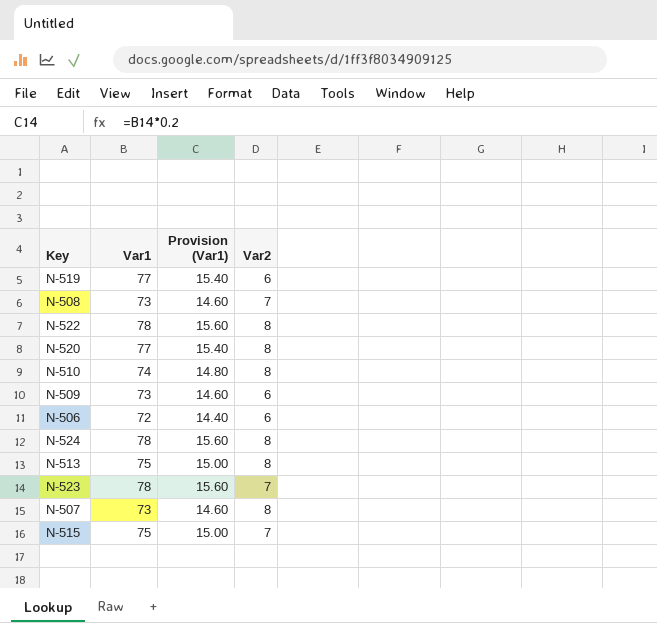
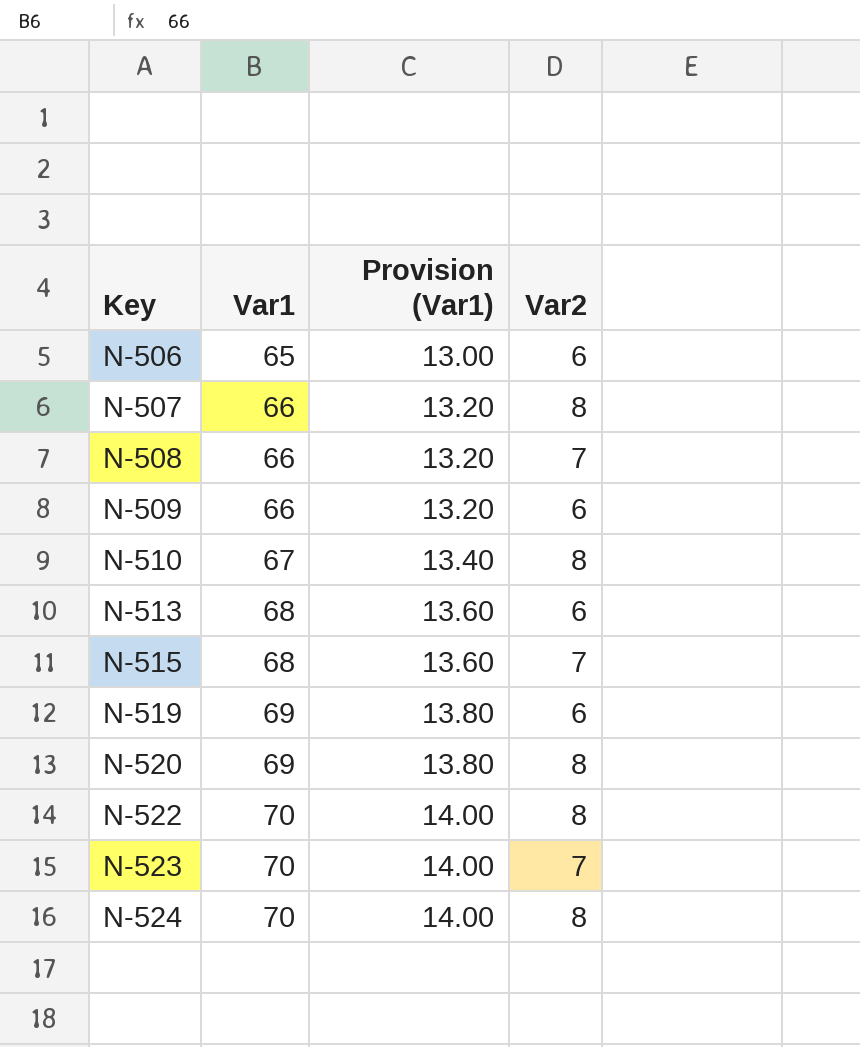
row order: none -> Key ascending
N-506 | Var1: 72 -> 65
N-506 | Provision (Var1): 14.40 -> 13.00
N-507 | Var1: 73 -> 66
N-507 | Provision (Var1): 14.60 -> 13.20
N-508 | Var1: 73 -> 66
N-508 | Provision (Var1): 14.60 -> 13.20
N-509 | Var1: 73 -> 66
N-509 | Provision (Var1): 14.60 -> 13.20
N-510 | Var1: 74 -> 67
N-510 | Provision (Var1): 14.80 -> 13.40
N-513 | Var1: 75 -> 68
N-513 | Provision (Var1): 15.00 -> 13.60
N-513 | Var2: 8 -> 6
N-515 | Var1: 75 -> 68
N-515 | Provision (Var1): 15.00 -> 13.60
N-519 | Var1: 77 -> 69
N-519 | Provision (Var1): 15.40 -> 13.80
N-520 | Var1: 77 -> 69
N-520 | Provision (Var1): 15.40 -> 13.80
N-522 | Var1: 78 -> 70
N-522 | Provision (Var1): 15.60 -> 14.00
N-523 | Var1: 78 -> 70
N-523 | Provision (Var1): 15.60 -> 14.00
N-524 | Var1: 78 -> 70
N-524 | Provision (Var1): 15.60 -> 14.00

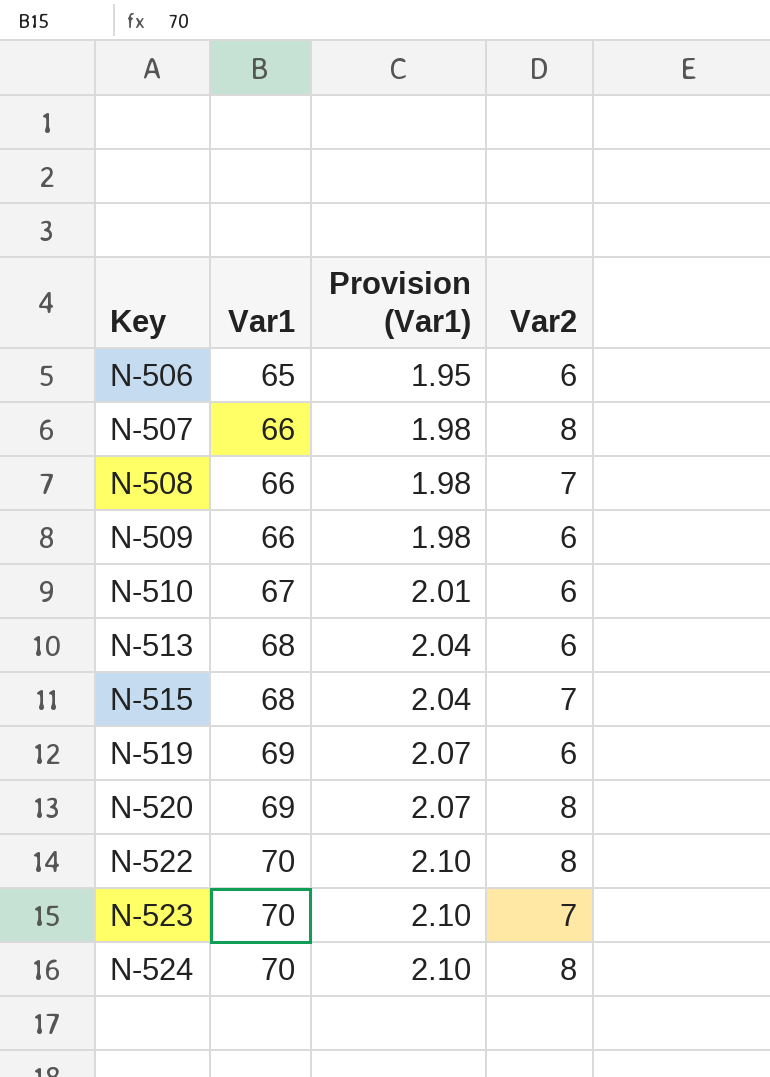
column Provision (Var1) | formula: [Var1] * 0.2 -> [Var1] * 0.03
N-510 | Var2: 8 -> 6

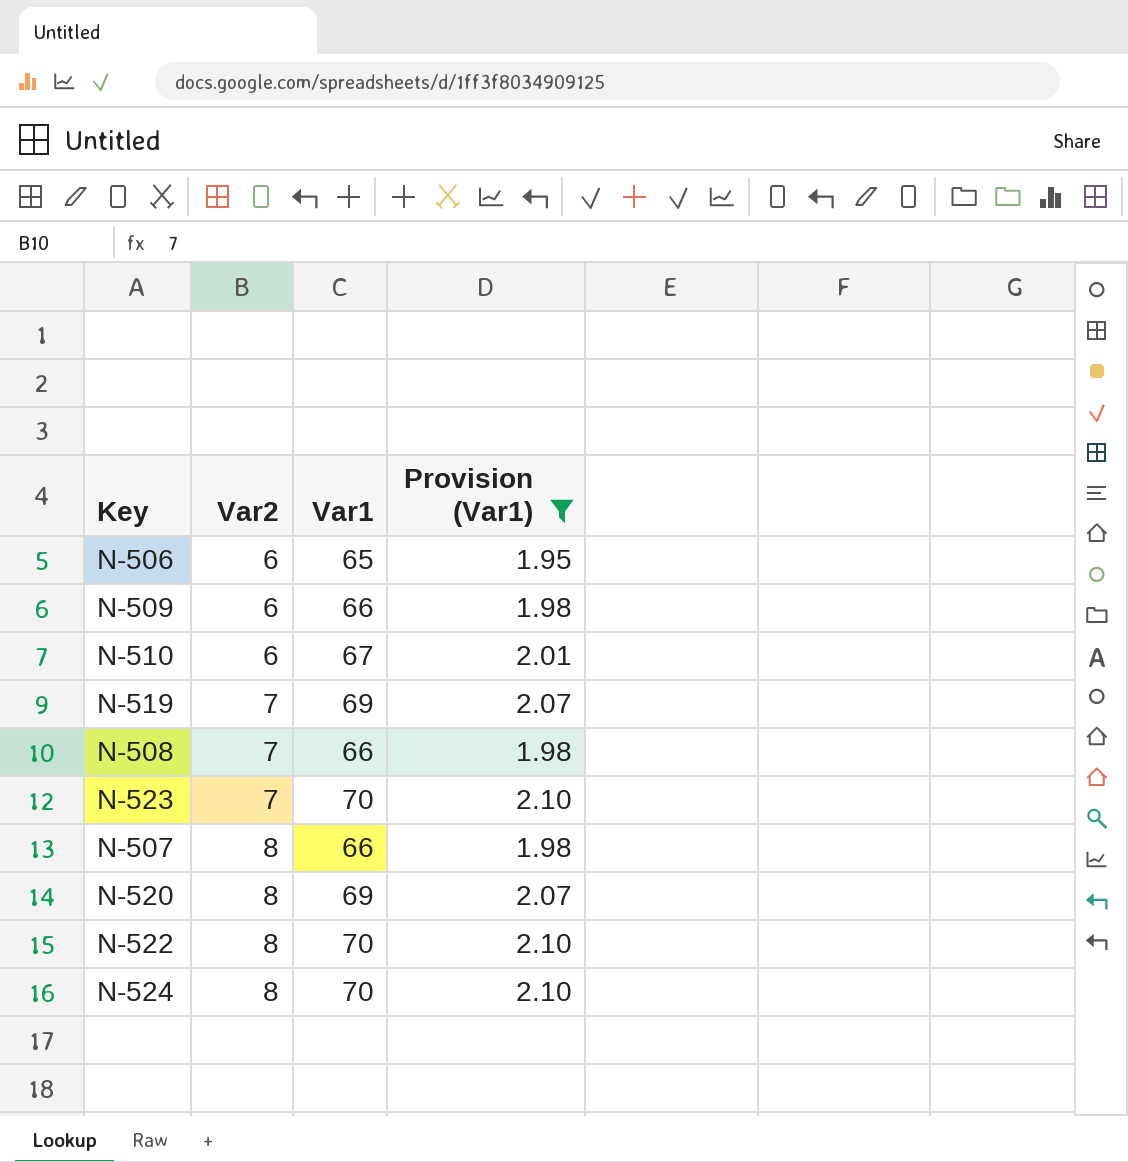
filter: none -> Provision (Var1) != 2.04
row order: Key ascending -> Var2 ascending
column Var2 | position: 4 -> 2
N-519 | Var2: 6 -> 7

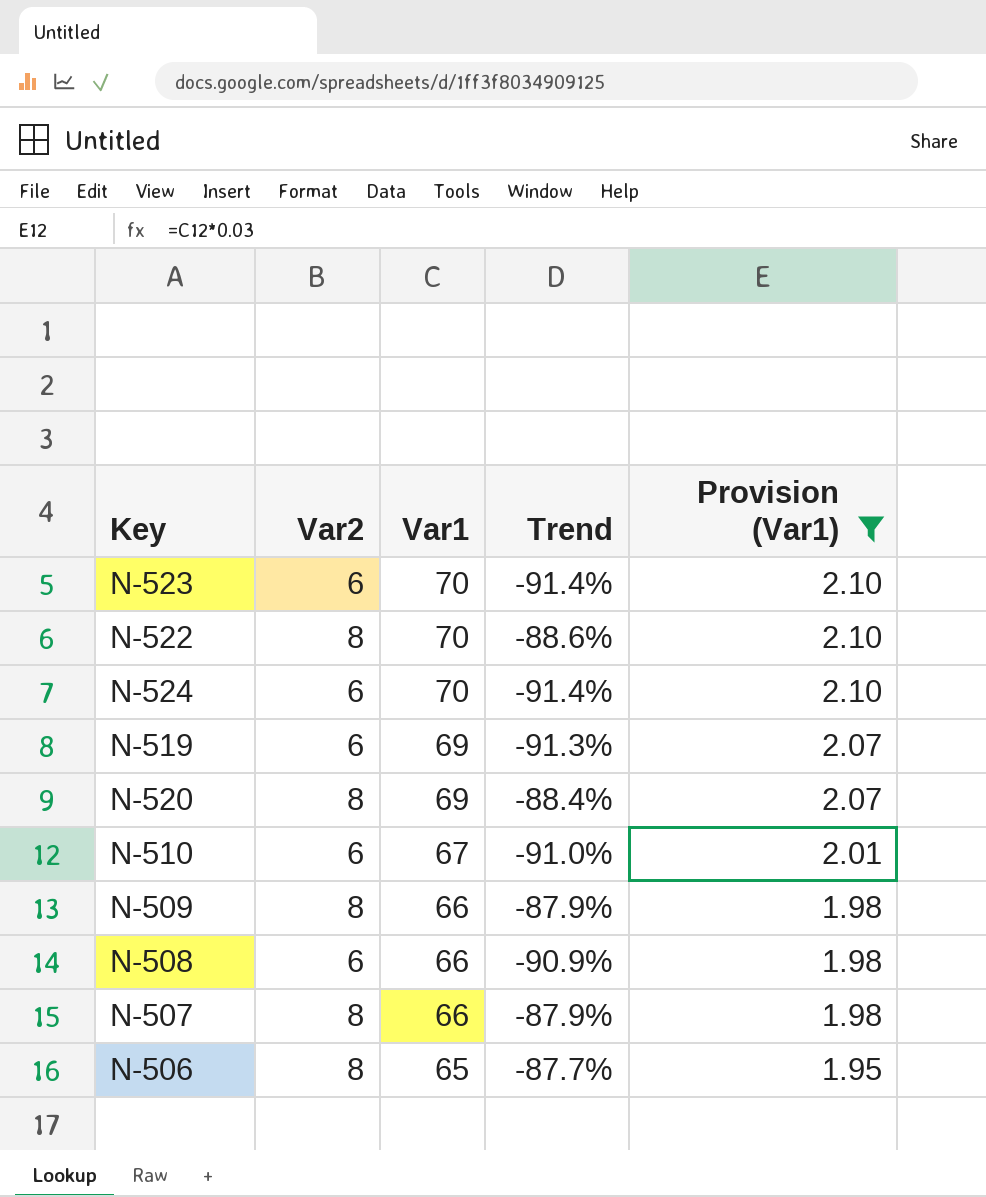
row order: Var2 ascending -> Var1 descending
column Trend | formula: none -> ([Var2] - [Var1]) / [Var1]
N-523 | Var2: 7 -> 6
N-524 | Var2: 8 -> 6
N-519 | Var2: 7 -> 6
N-509 | Var2: 6 -> 8
N-508 | Var2: 7 -> 6
N-506 | Var2: 6 -> 8

